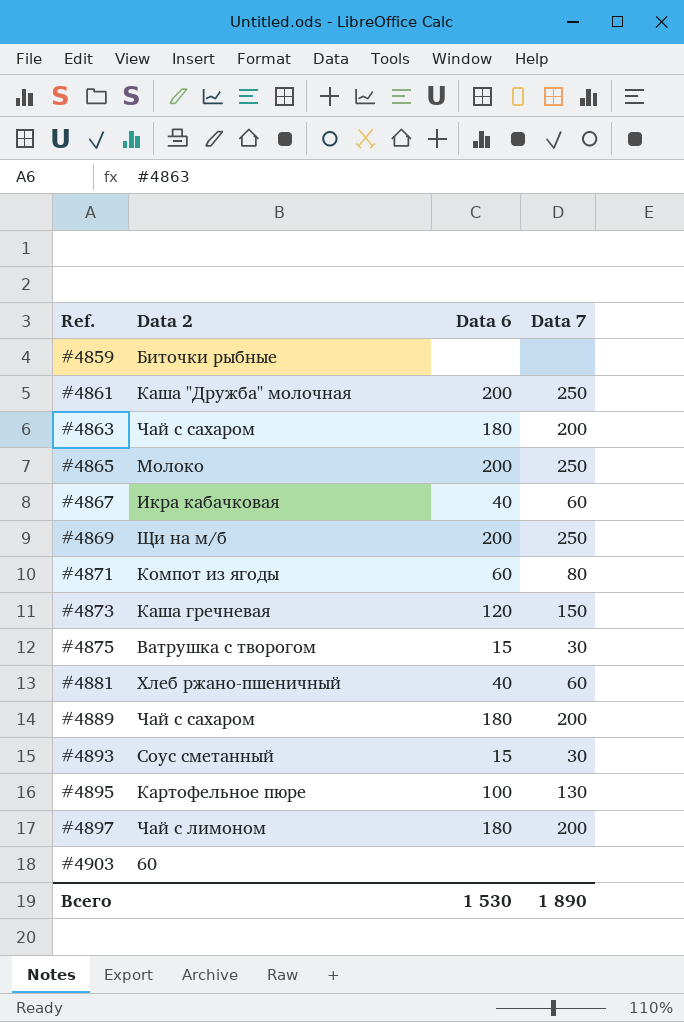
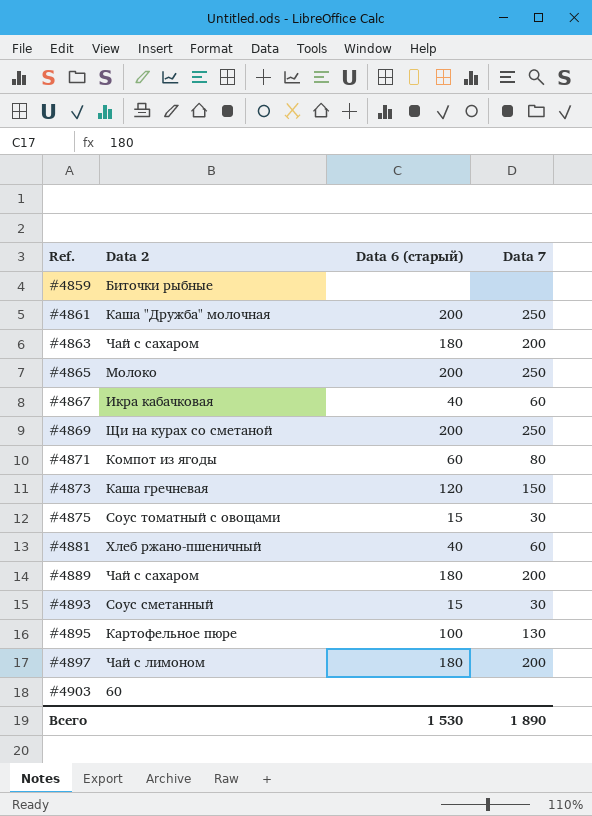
column name: Data 6 -> Data 6 (старый)
#4869 | Data 2: Щи на м/б -> Щи на курах со сметаной
#4875 | Data 2: Ватрушка с творогом -> Соус томатный с овощами

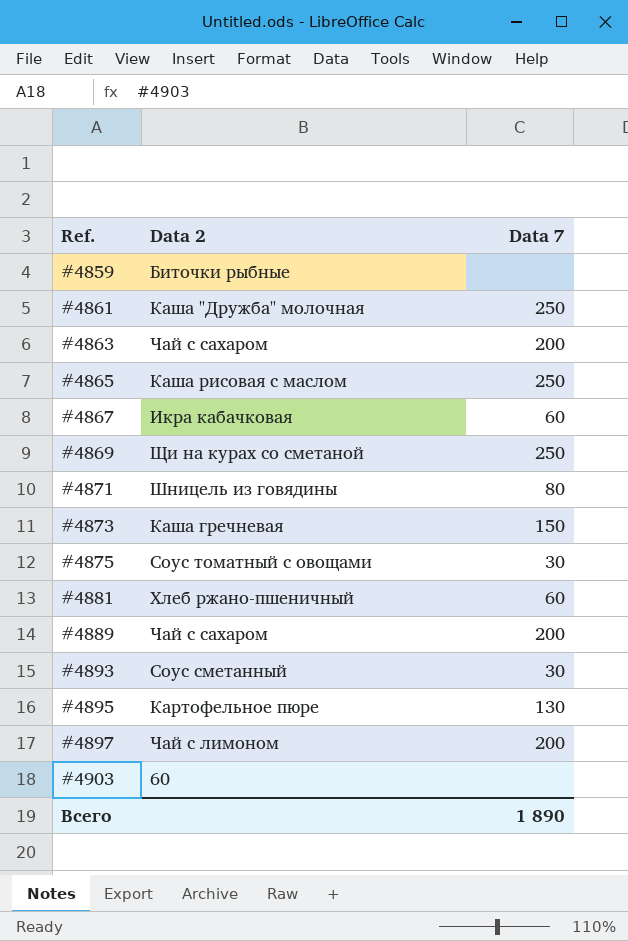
column Data 6 (старый) | position: 3 -> none
#4865 | Data 2: Молоко -> Каша рисовая с маслом
#4871 | Data 2: Компот из ягоды -> Шницель из говядины

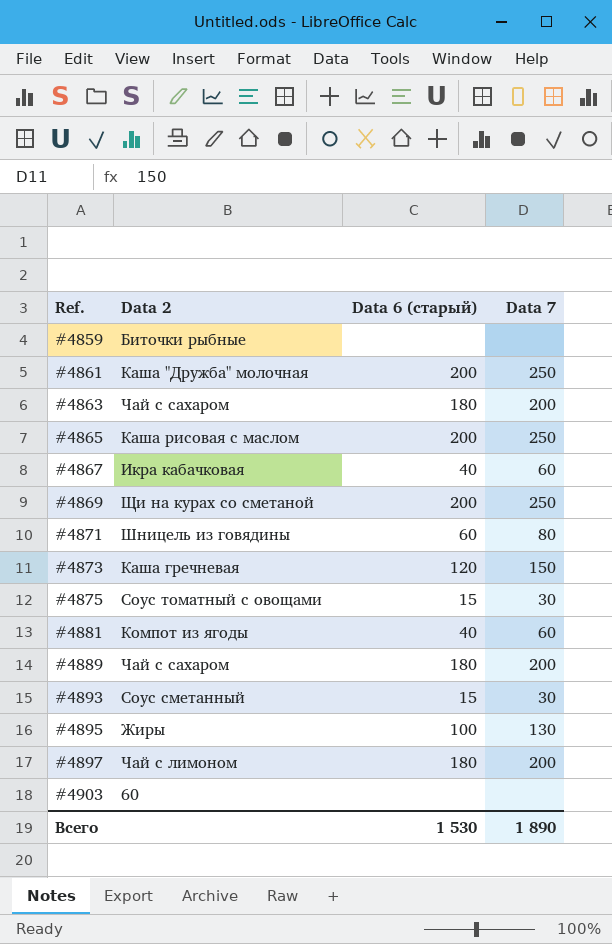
column Data 6 (старый) | position: none -> 3
#4881 | Data 2: Хлеб ржано-пшеничный -> Компот из ягоды
#4895 | Data 2: Картофельное пюре -> Жиры

